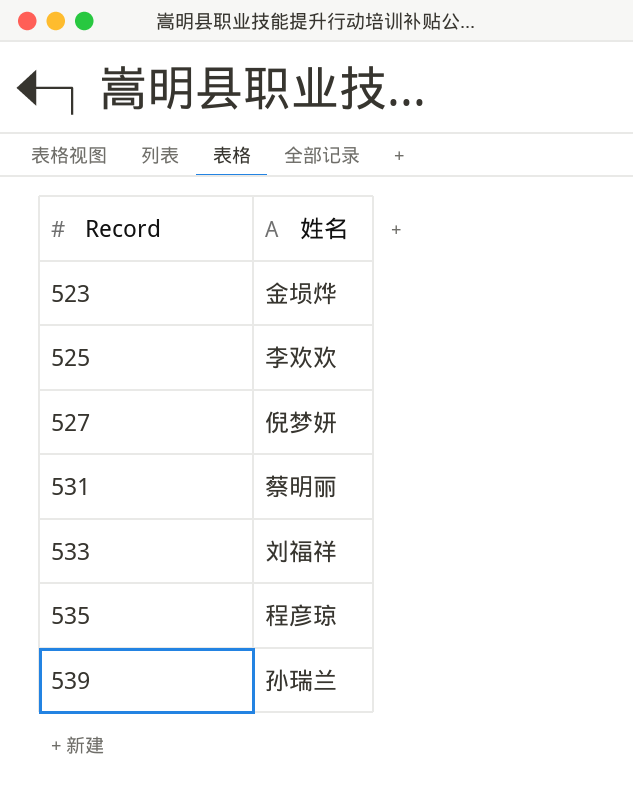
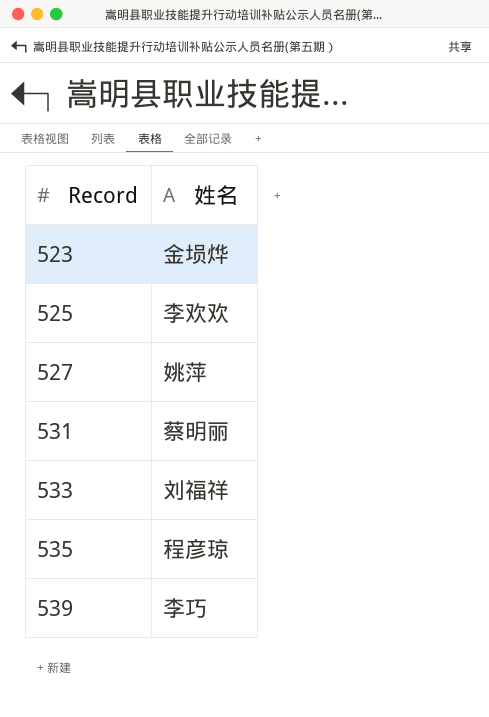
527 | 姓名: 倪梦妍 -> 姚萍
539 | 姓名: 孙瑞兰 -> 李巧

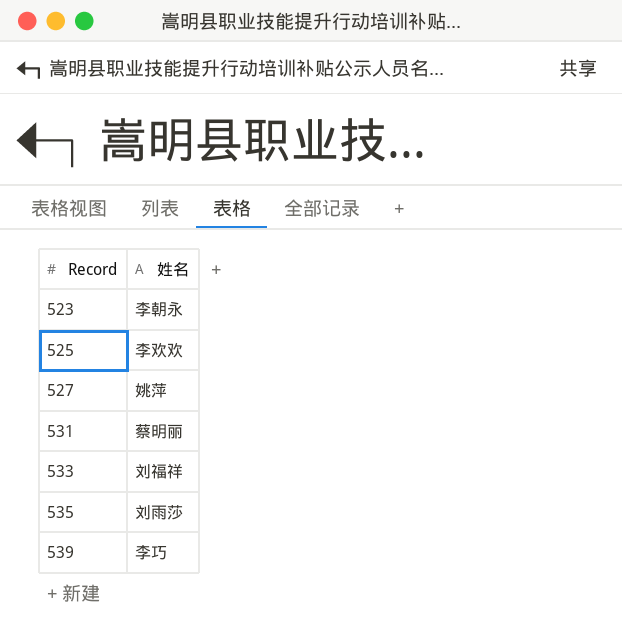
523 | 姓名: 金埙烨 -> 李朝永
535 | 姓名: 程彦琼 -> 刘雨莎

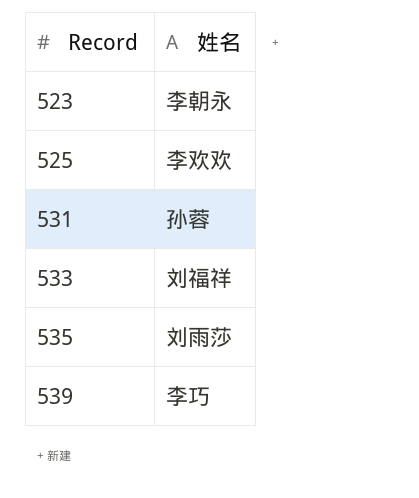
row 527: 姚萍 -> none
531 | 姓名: 蔡明丽 -> 孙蓉

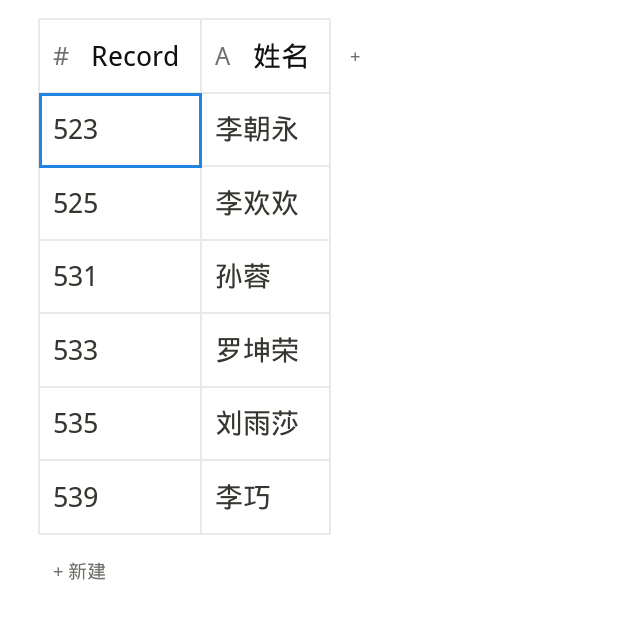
533 | 姓名: 刘福祥 -> 罗坤荣

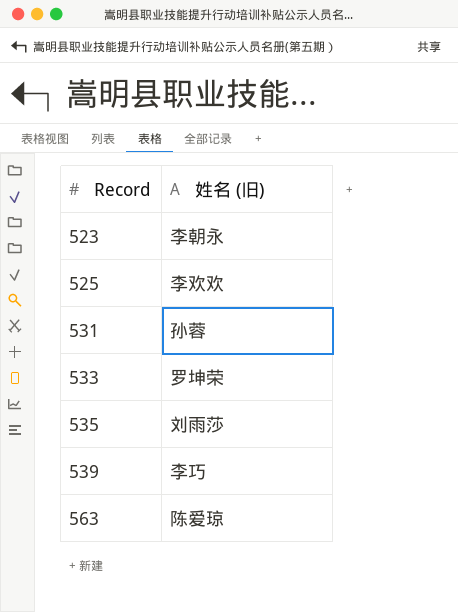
column name: 姓名 -> 姓名 (旧)
row 563: none -> 陈爱琼

